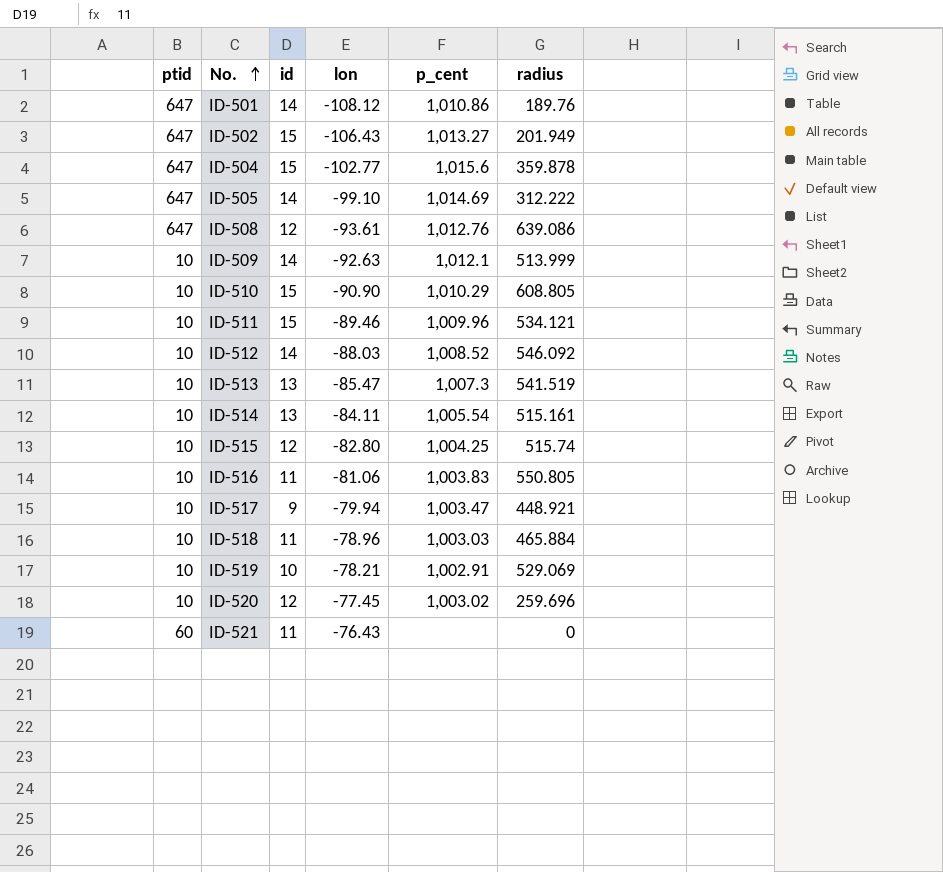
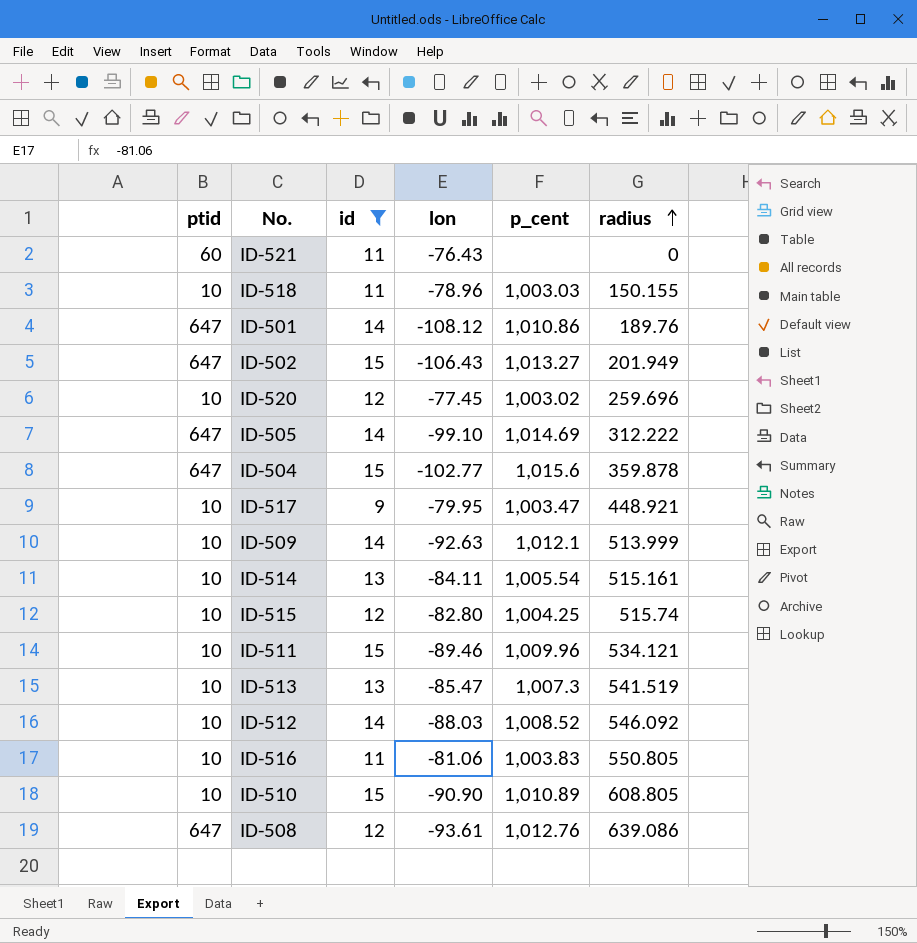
filter: none -> id != 10
row order: No. ascending -> radius ascending
ID-518 | radius: 465.884 -> 150.155
ID-517 | lon: -79.94 -> -79.95
ID-510 | p_cent: 1,010.29 -> 1,010.89

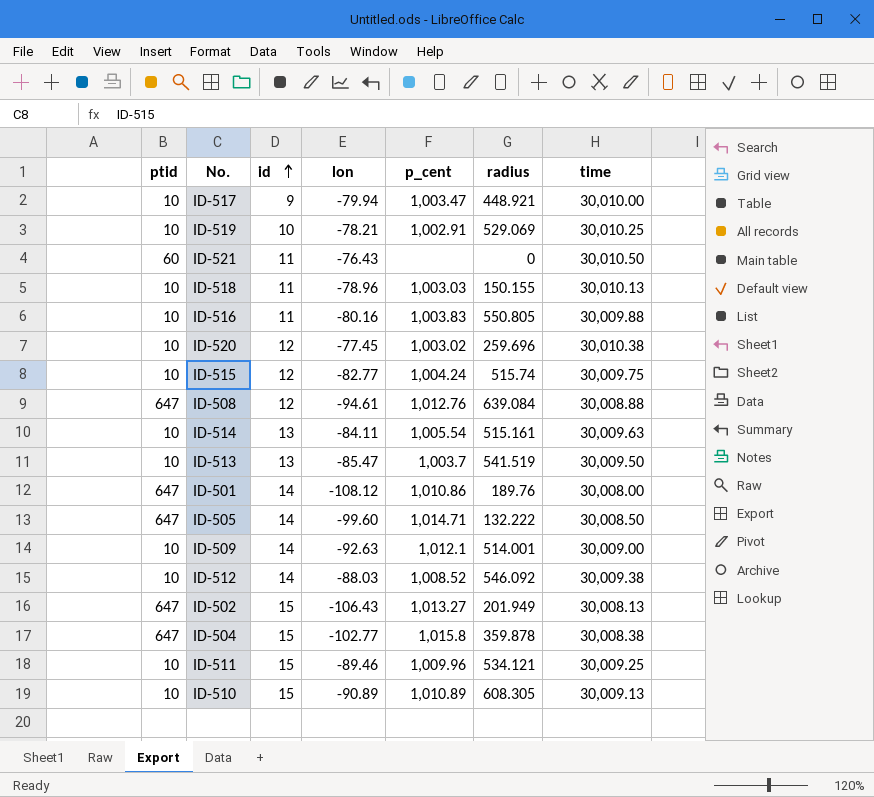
filter: id != 10 -> none
row order: radius ascending -> id ascending
column time | position: none -> 7
ID-517 | lon: -79.95 -> -79.94
ID-516 | lon: -81.06 -> -80.16
ID-515 | lon: -82.80 -> -82.77
ID-515 | p_cent: 1,004.25 -> 1,004.24
ID-508 | lon: -93.61 -> -94.61
ID-508 | radius: 639.086 -> 639.084
ID-513 | p_cent: 1,007.3 -> 1,003.7
ID-505 | lon: -99.10 -> -99.60
ID-505 | p_cent: 1,014.69 -> 1,014.71
ID-505 | radius: 312.222 -> 132.222
ID-509 | radius: 513.999 -> 514.001
ID-504 | p_cent: 1,015.6 -> 1,015.8
ID-510 | lon: -90.90 -> -90.89
ID-510 | radius: 608.805 -> 608.305

